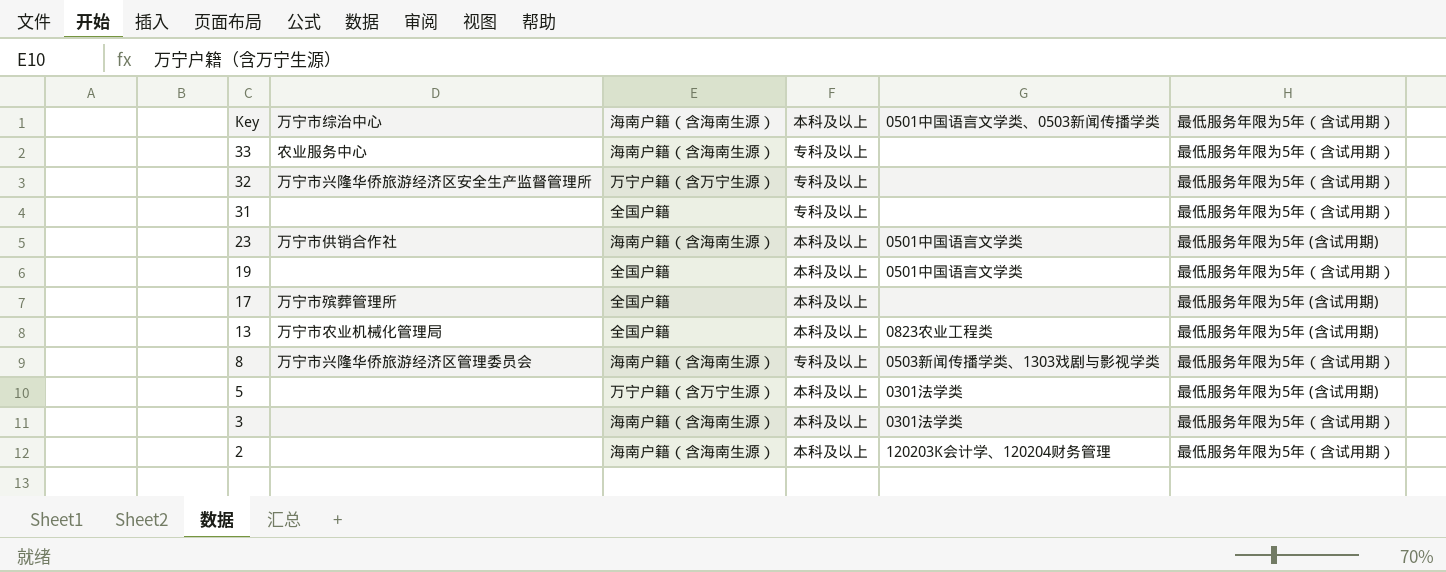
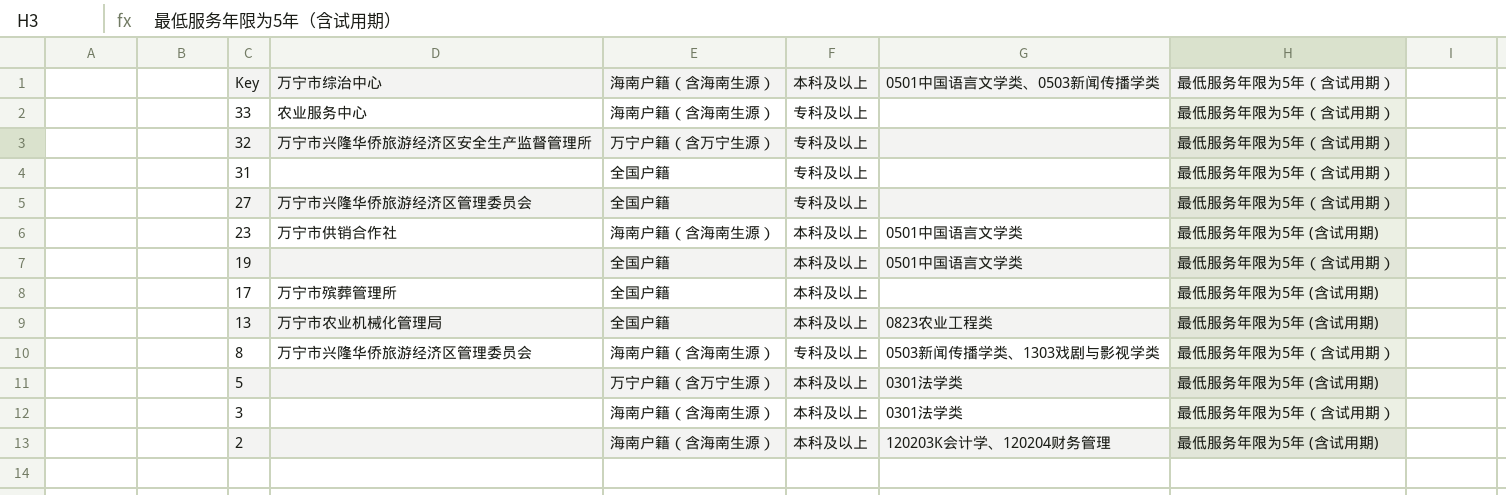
row 27: none -> 万宁市兴隆华侨旅游经济区管理委员会 | 全国户籍 | 专科及以上 | none | 最低服务年限为5年（含试用期）
2 | 最低服务年限为5年（含试用期）: 最低服务年限为5年（含试用期） -> 最低服务年限为5年 (含试用期)

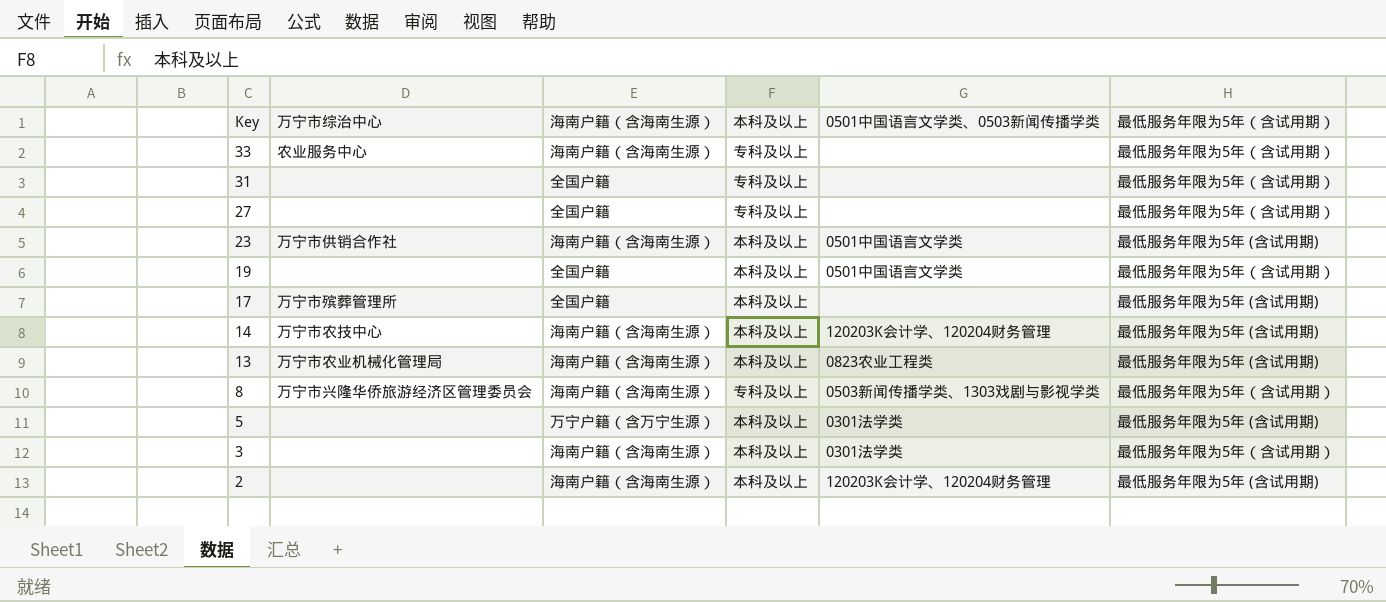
row 32: 万宁市兴隆华侨旅游经济区安全生产监督管理所 | 万宁户籍（含万宁生源） | 专科及以上 | none | 最低服务年限为5年（含试用期） -> none
27 | 万宁市综治中心: 万宁市兴隆华侨旅游经济区管理委员会 -> none
row 14: none -> 万宁市农技中心 | 海南户籍（含海南生源） | 本科及以上 | 120203K会计学、120204财务管理 | 最低服务年限为5年 (含试用期)
13 | 海南户籍（含海南生源）: 全国户籍 -> 海南户籍（含海南生源）

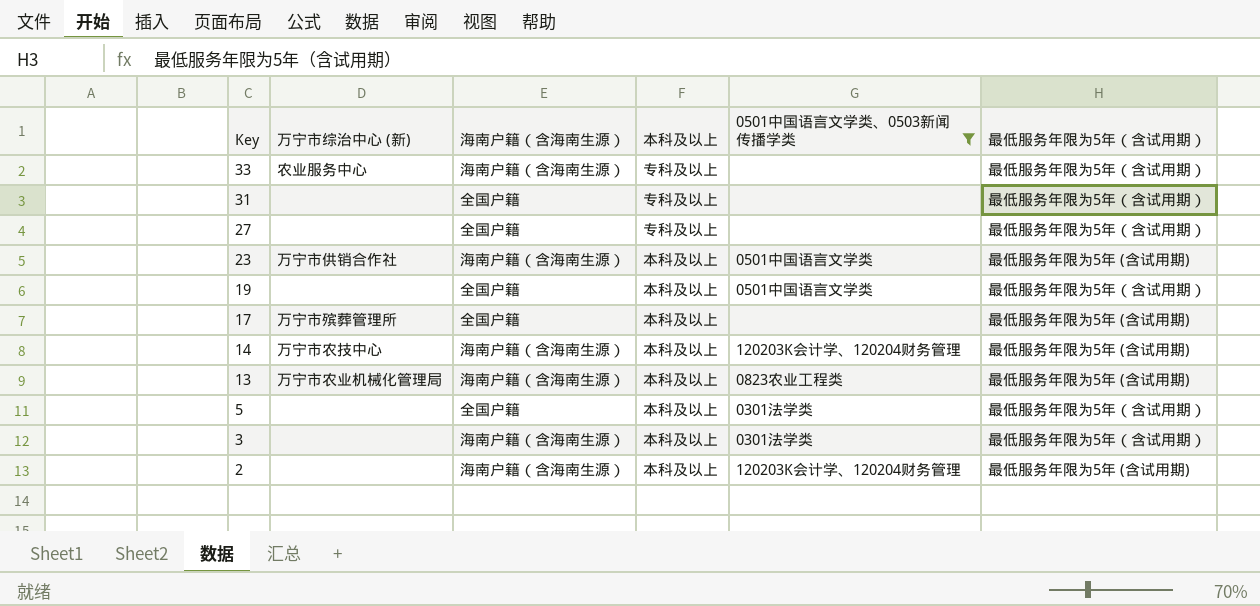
filter: none -> 0501中国语言文学类、0503新闻传播学类 != 0503新闻传播学类、1303戏剧与影视学类
column name: 万宁市综治中心 -> 万宁市综治中心 (新)
5 | 海南户籍（含海南生源）: 万宁户籍（含万宁生源） -> 全国户籍
5 | 最低服务年限为5年（含试用期）: 最低服务年限为5年 (含试用期) -> 最低服务年限为5年（含试用期）

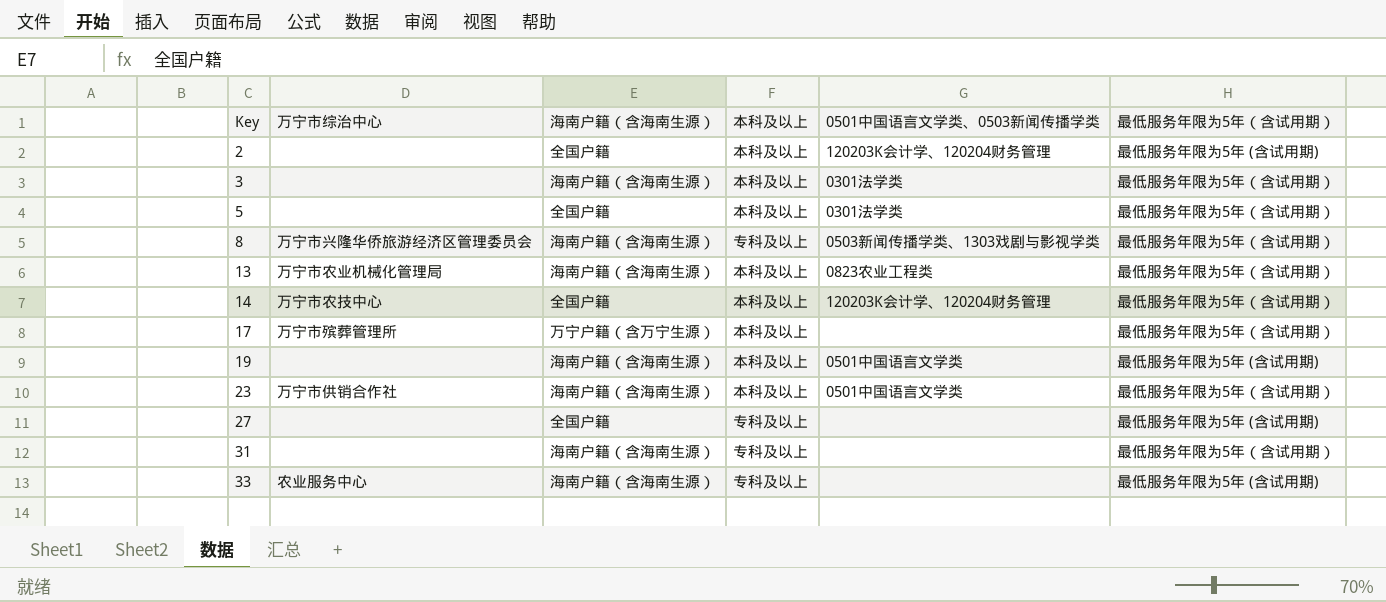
filter: 0501中国语言文学类、0503新闻传播学类 != 0503新闻传播学类、1303戏剧与影视学类 -> none
row order: Key descending -> Key ascending
column name: 万宁市综治中心 (新) -> 万宁市综治中心
2 | 海南户籍（含海南生源）: 海南户籍（含海南生源） -> 全国户籍
13 | 最低服务年限为5年（含试用期）: 最低服务年限为5年 (含试用期) -> 最低服务年限为5年（含试用期）
14 | 海南户籍（含海南生源）: 海南户籍（含海南生源） -> 全国户籍
14 | 最低服务年限为5年（含试用期）: 最低服务年限为5年 (含试用期) -> 最低服务年限为5年（含试用期）
17 | 海南户籍（含海南生源）: 全国户籍 -> 万宁户籍（含万宁生源）
17 | 最低服务年限为5年（含试用期）: 最低服务年限为5年 (含试用期) -> 最低服务年限为5年（含试用期）
19 | 海南户籍（含海南生源）: 全国户籍 -> 海南户籍（含海南生源）
19 | 最低服务年限为5年（含试用期）: 最低服务年限为5年（含试用期） -> 最低服务年限为5年 (含试用期)
23 | 最低服务年限为5年（含试用期）: 最低服务年限为5年 (含试用期) -> 最低服务年限为5年（含试用期）
27 | 最低服务年限为5年（含试用期）: 最低服务年限为5年（含试用期） -> 最低服务年限为5年 (含试用期)
31 | 海南户籍（含海南生源）: 全国户籍 -> 海南户籍（含海南生源）
33 | 最低服务年限为5年（含试用期）: 最低服务年限为5年（含试用期） -> 最低服务年限为5年 (含试用期)

